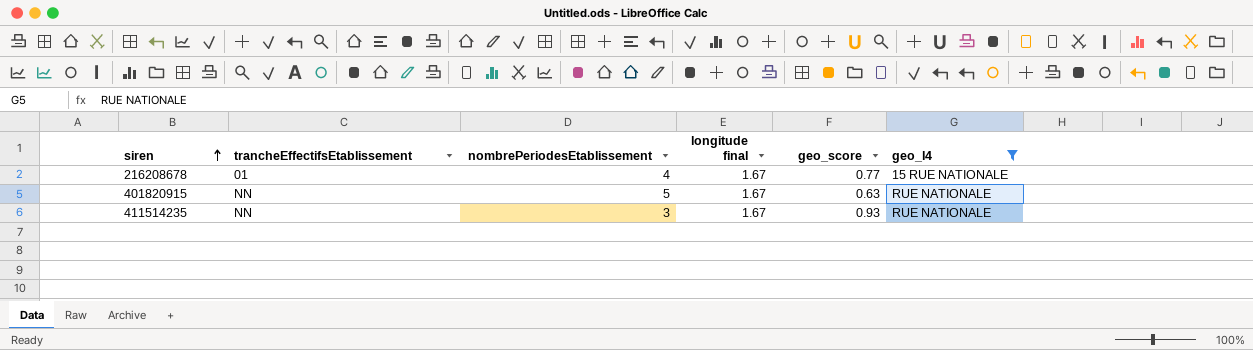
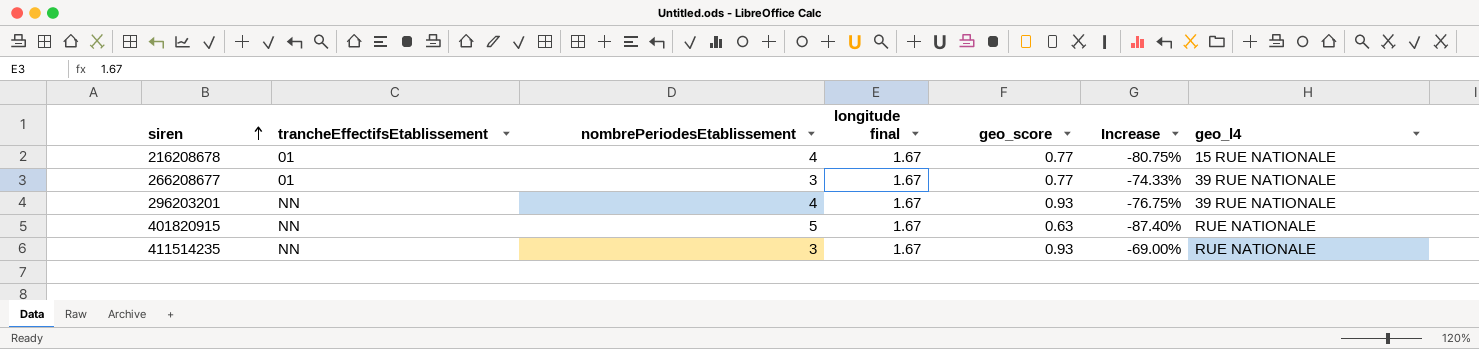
filter: geo_l4 != 39 RUE NATIONALE -> none
column Increase | formula: none -> ([geo_score] - [nombrePeriodesEtablissement]) / [nombrePeriodesEtablissement]

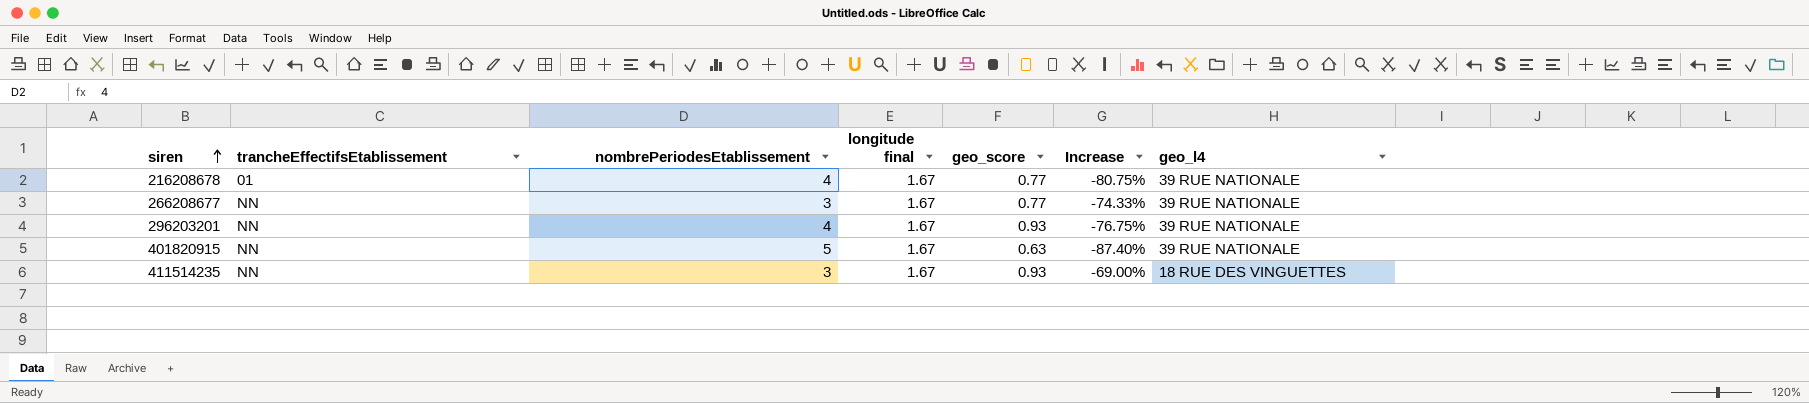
216208678 | geo_l4: 15 RUE NATIONALE -> 39 RUE NATIONALE
266208677 | trancheEffectifsEtablissement: 01 -> NN
401820915 | geo_l4: RUE NATIONALE -> 39 RUE NATIONALE
411514235 | geo_l4: RUE NATIONALE -> 18 RUE DES VINGUETTES

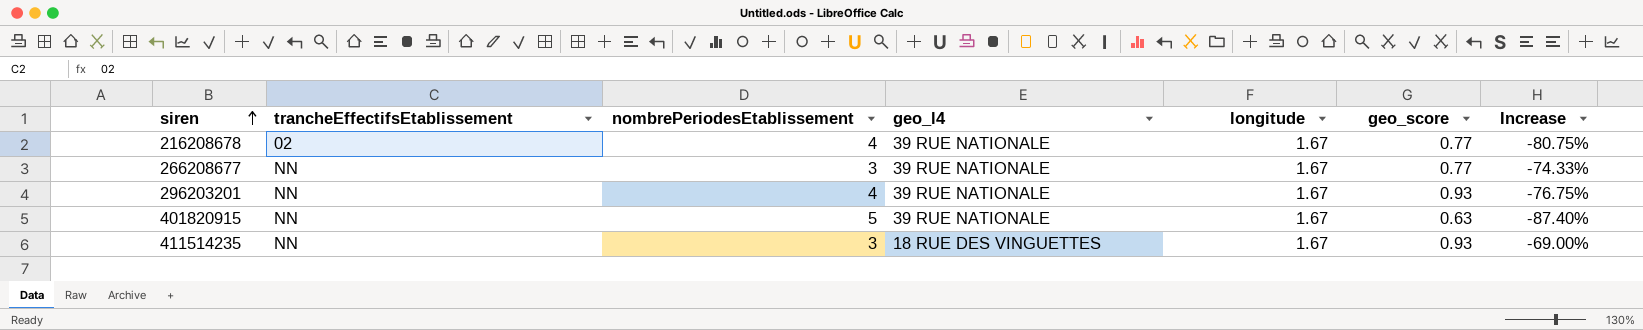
column geo_l4 | position: 7 -> 4
column name: longitude final -> longitude
216208678 | trancheEffectifsEtablissement: 01 -> 02

